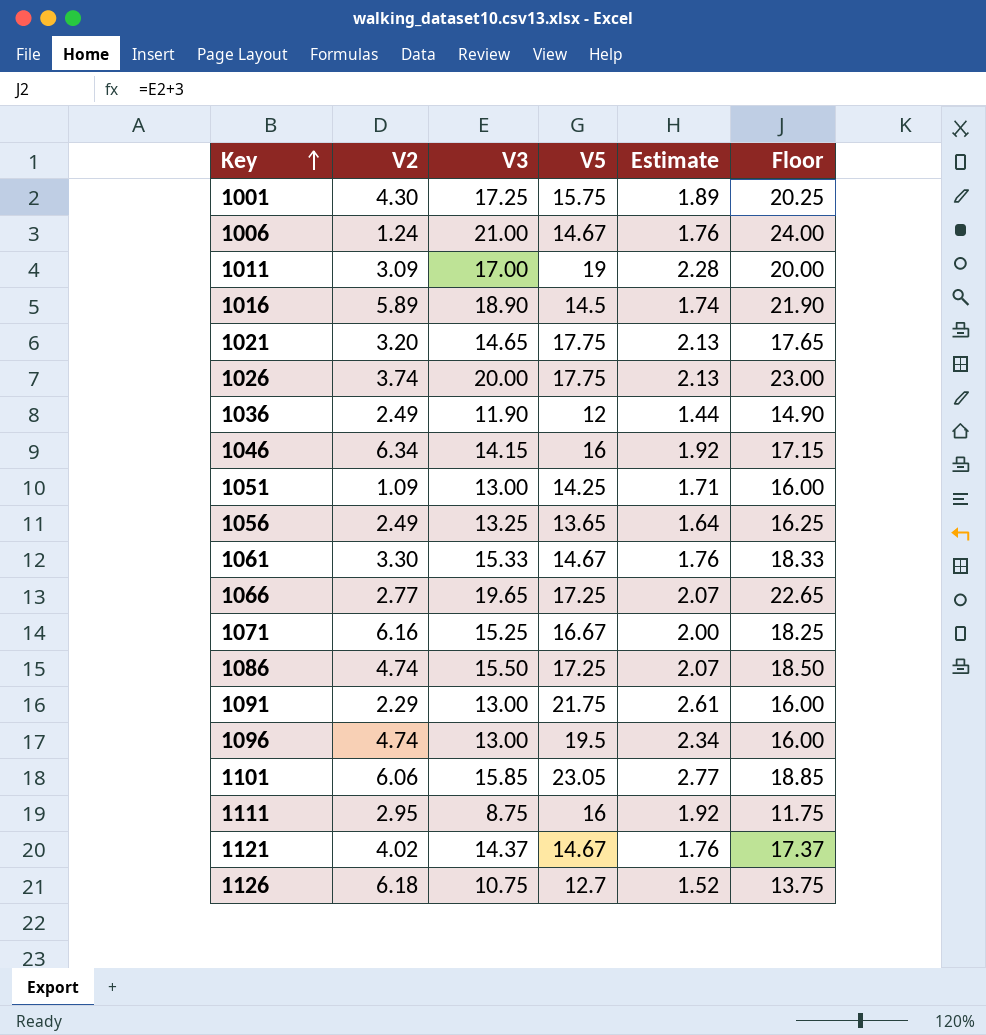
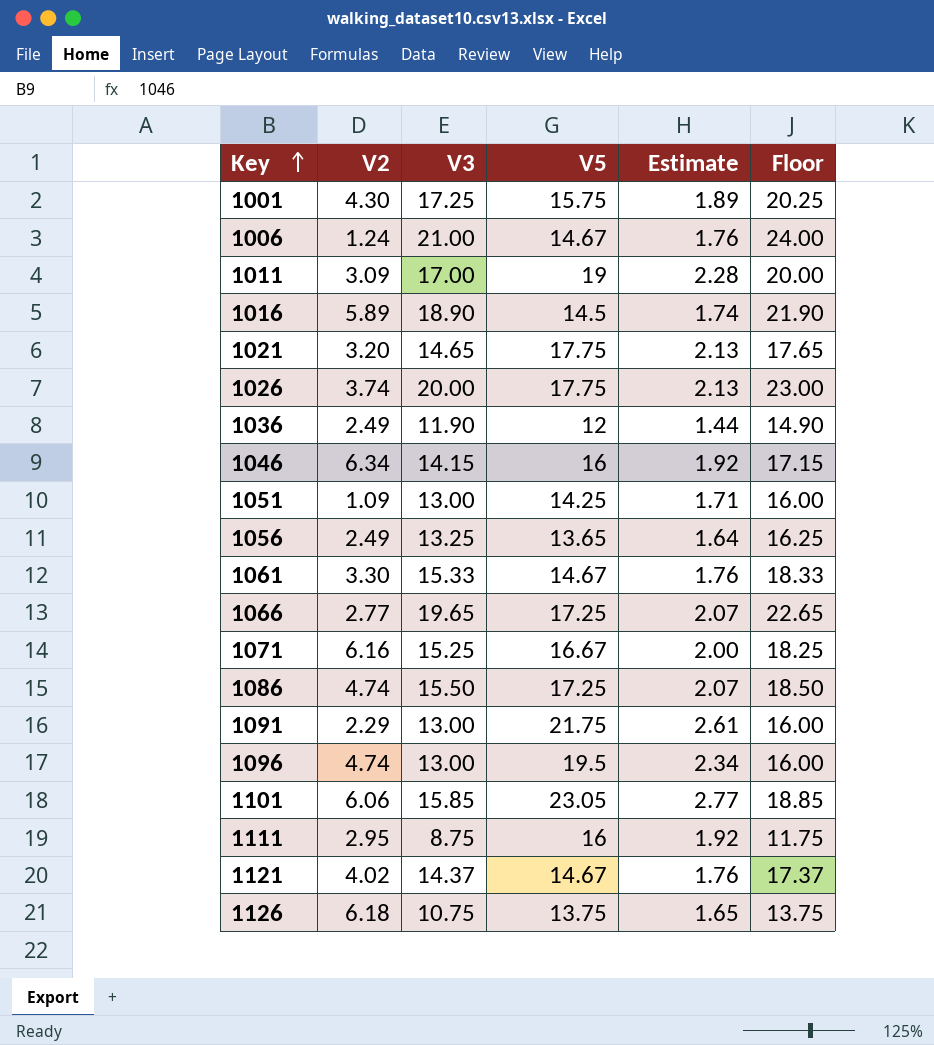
1126 | V5: 12.7 -> 13.75
1126 | Estimate: 1.52 -> 1.65

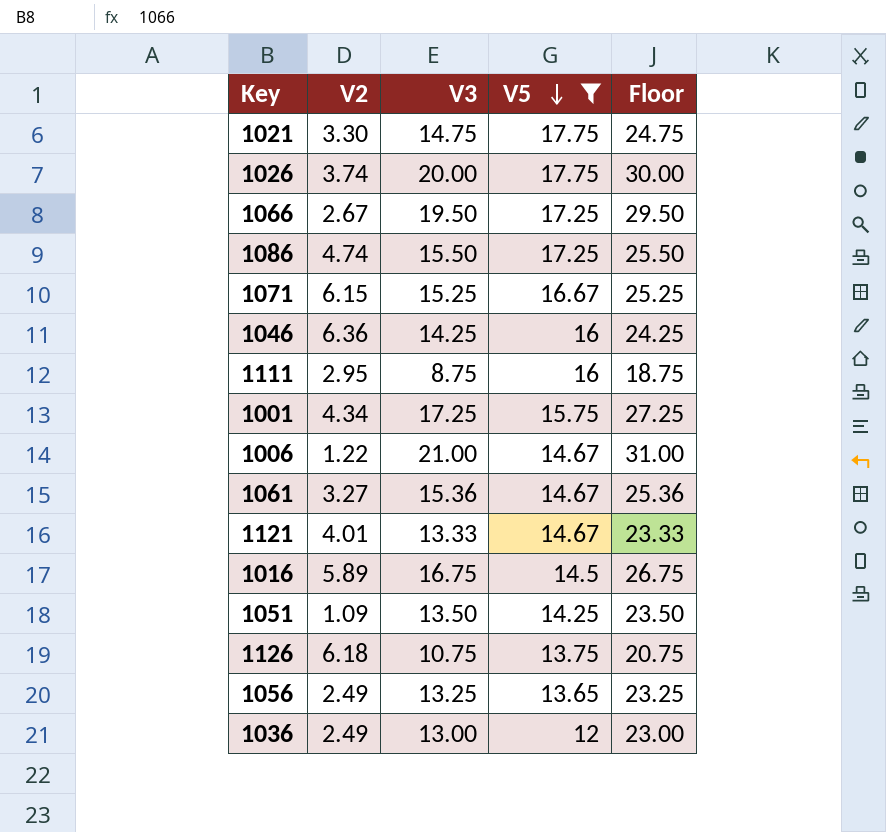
filter: none -> V5 <= 17.75
row order: Key ascending -> V5 descending
column Estimate | formula: [V5] * 0.12 -> none
column Floor | formula: [V3] + 3 -> [V3] + 10
1021 | V2: 3.20 -> 3.30
1021 | V3: 14.65 -> 14.75
1066 | V2: 2.77 -> 2.67
1066 | V3: 19.65 -> 19.50
1071 | V2: 6.16 -> 6.15
1046 | V2: 6.34 -> 6.36
1046 | V3: 14.15 -> 14.25
1001 | V2: 4.30 -> 4.34
1006 | V2: 1.24 -> 1.22
1061 | V2: 3.30 -> 3.27
1061 | V3: 15.33 -> 15.36
1121 | V2: 4.02 -> 4.01
1121 | V3: 14.37 -> 13.33
1016 | V3: 18.90 -> 16.75
1051 | V3: 13.00 -> 13.50
1036 | V3: 11.90 -> 13.00

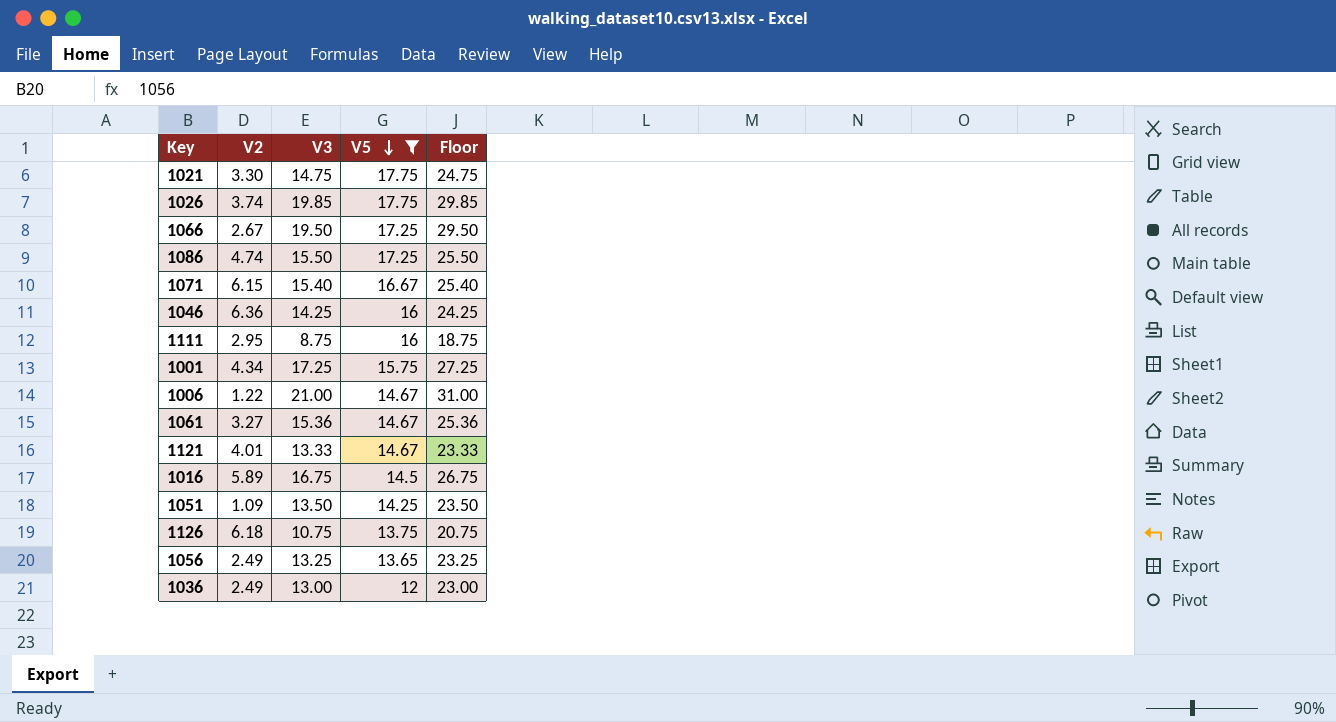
1026 | V3: 20.00 -> 19.85
1026 | Floor: 30.00 -> 29.85
1071 | V3: 15.25 -> 15.40
1071 | Floor: 25.25 -> 25.40

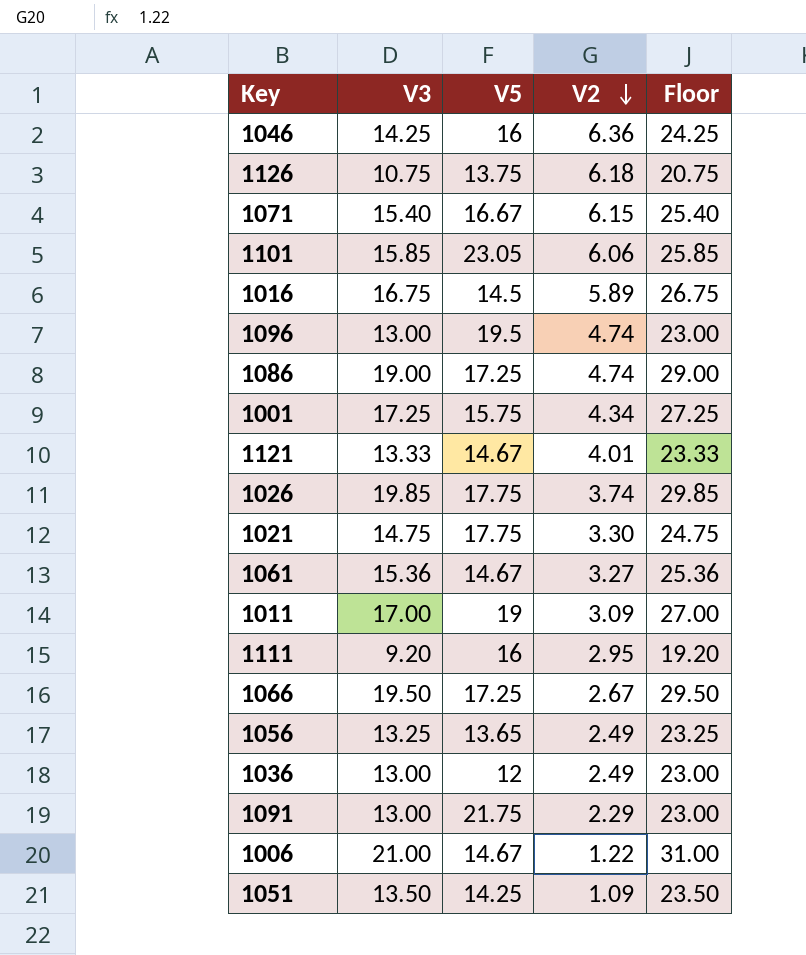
filter: V5 <= 17.75 -> none
row order: V5 descending -> V2 descending
column V2 | position: 2 -> 4
1086 | V3: 15.50 -> 19.00
1086 | Floor: 25.50 -> 29.00
1111 | V3: 8.75 -> 9.20
1111 | Floor: 18.75 -> 19.20

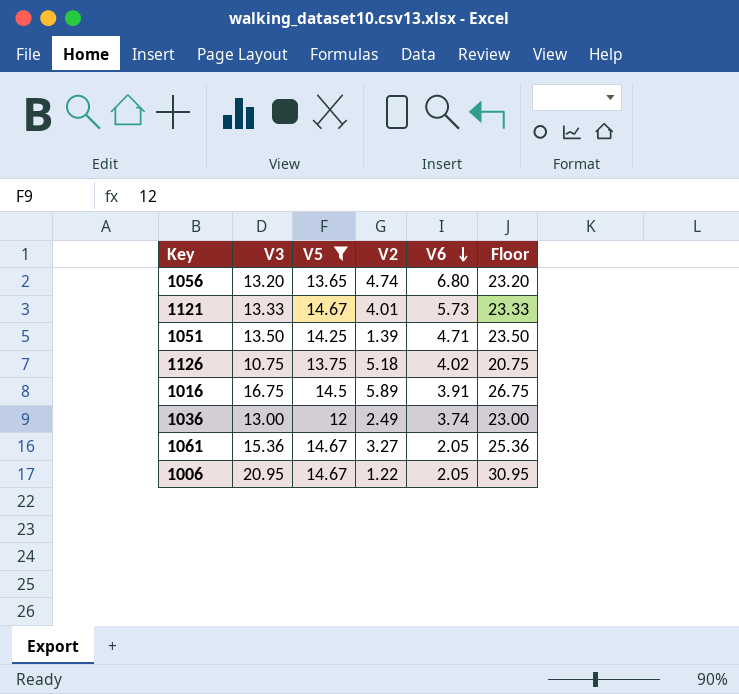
filter: none -> V5 <= 14.67
row order: V2 descending -> V6 descending
column V6 | position: none -> 5
1056 | V3: 13.25 -> 13.20
1056 | V2: 2.49 -> 4.74
1056 | Floor: 23.25 -> 23.20
1051 | V2: 1.09 -> 1.39
1126 | V2: 6.18 -> 5.18
1006 | V3: 21.00 -> 20.95
1006 | Floor: 31.00 -> 30.95

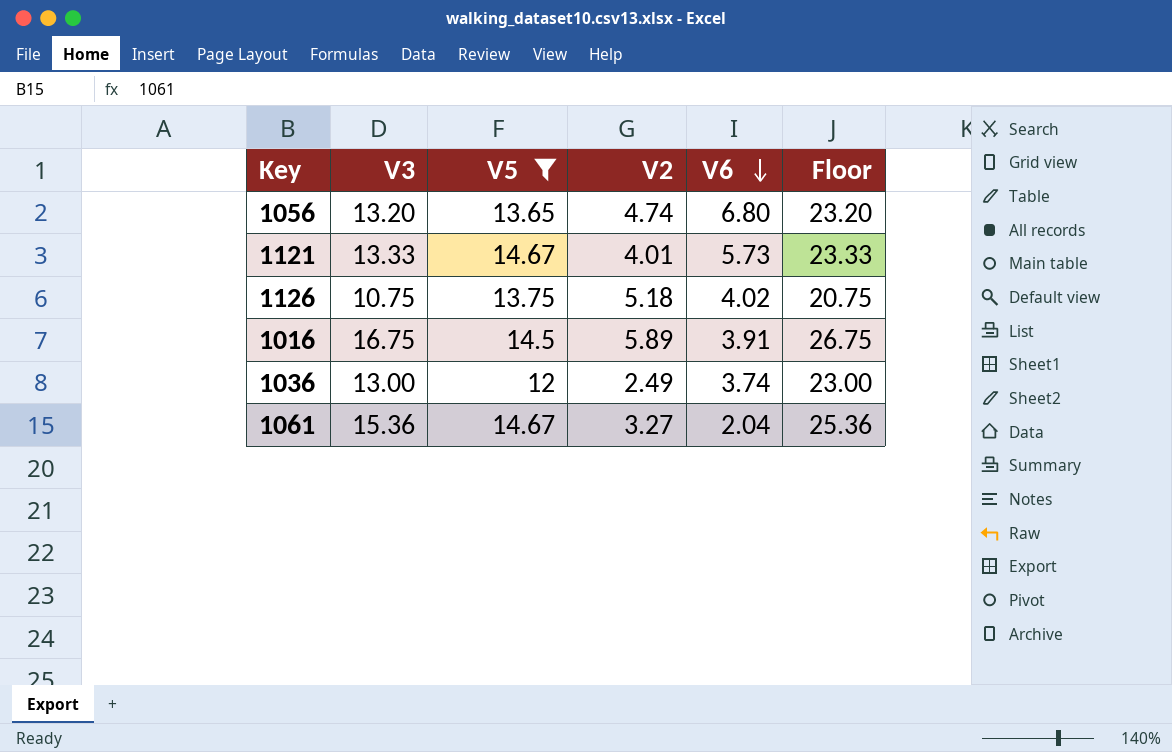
row 1051: 13.50 | 14.25 | 1.39 | 4.71 | 23.50 -> none
row 1006: 20.95 | 14.67 | 1.22 | 2.05 | 30.95 -> none
1061 | V6: 2.05 -> 2.04

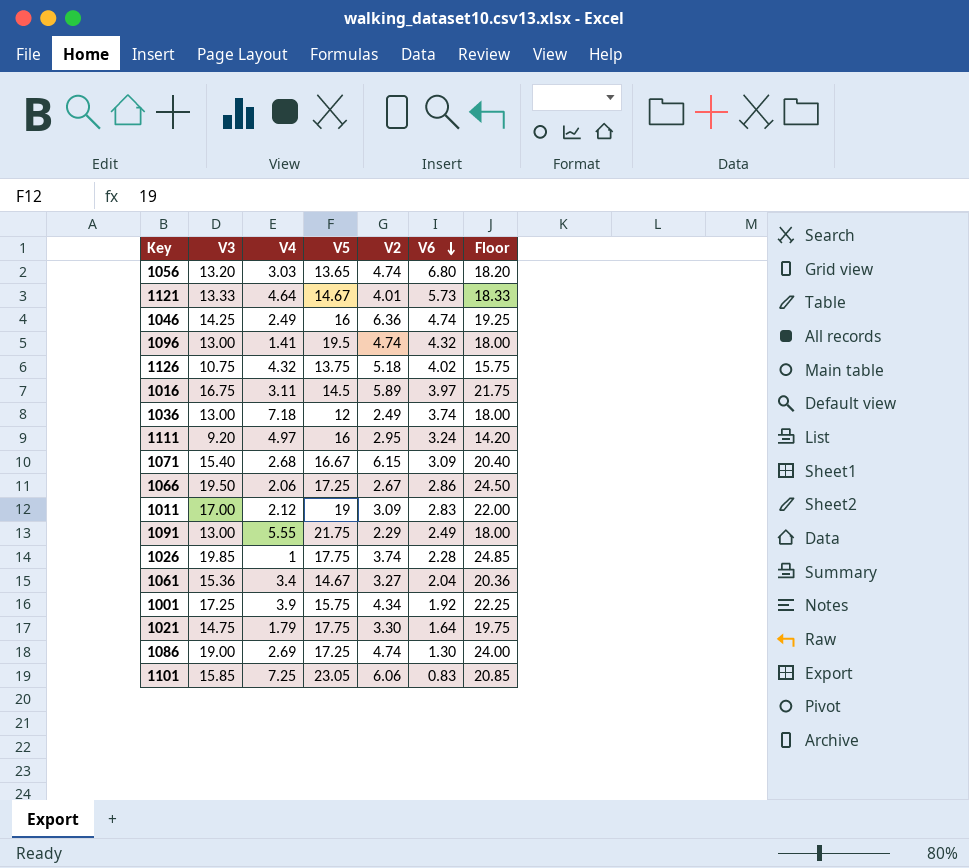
filter: V5 <= 14.67 -> none
column V4 | position: none -> 3
column Floor | formula: [V3] + 10 -> [V3] + 5
1016 | V6: 3.91 -> 3.97

